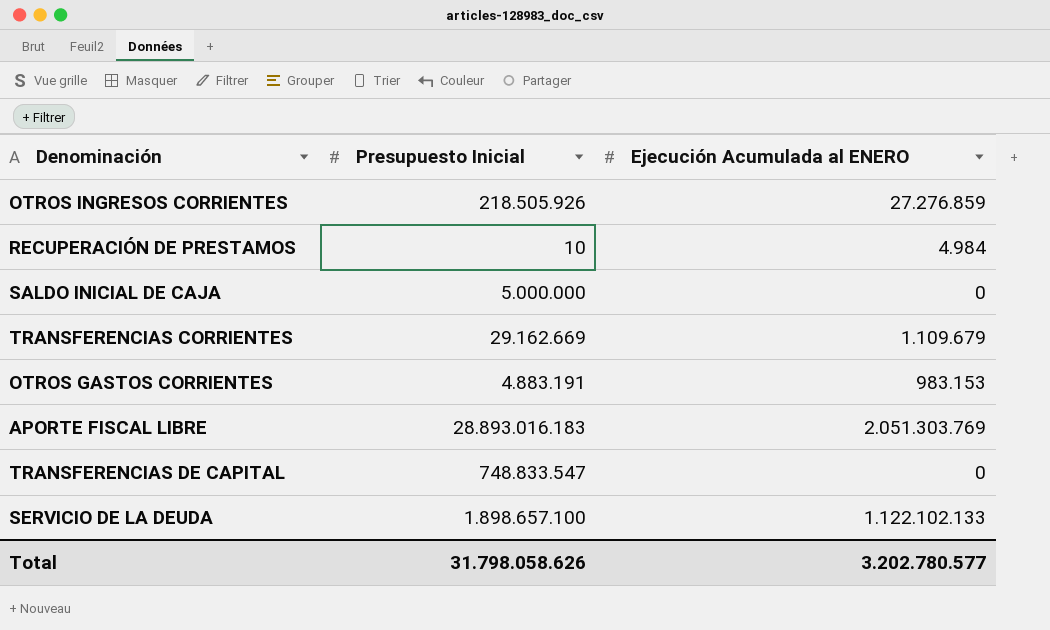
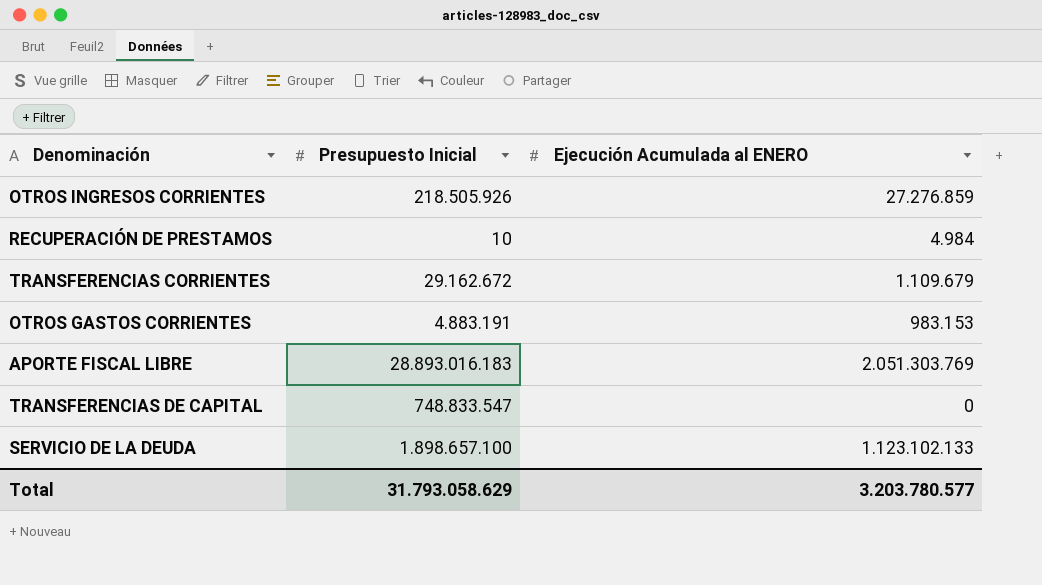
row SALDO INICIAL DE CAJA: 5.000.000 | 0 -> none
TRANSFERENCIAS CORRIENTES | Presupuesto Inicial: 29.162.669 -> 29.162.672
SERVICIO DE LA DEUDA | Ejecución Acumulada al ENERO: 1.122.102.133 -> 1.123.102.133
Total | Presupuesto Inicial: 31.798.058.626 -> 31.793.058.629
Total | Ejecución Acumulada al ENERO: 3.202.780.577 -> 3.203.780.577

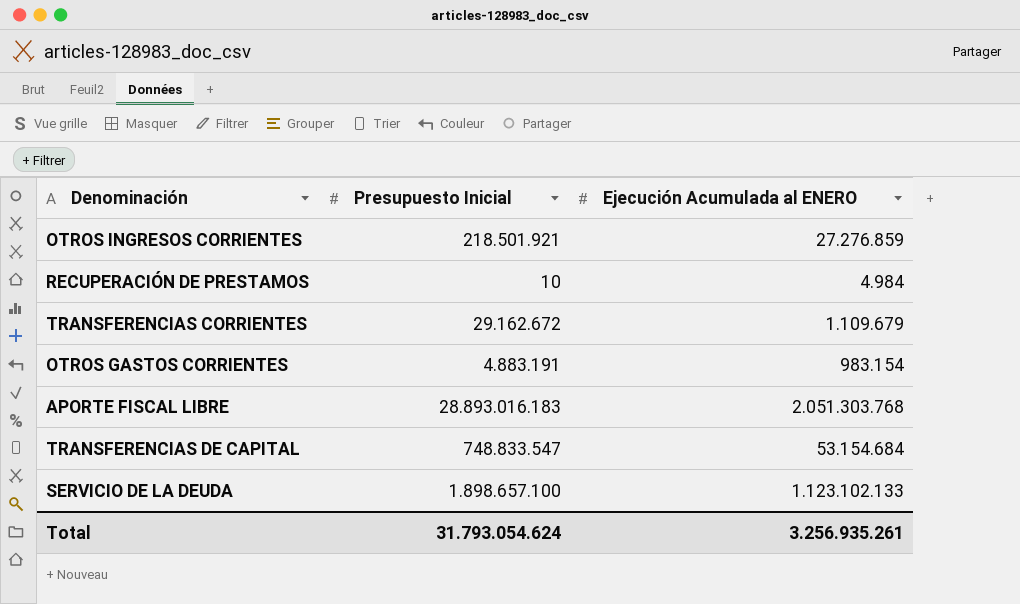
OTROS INGRESOS CORRIENTES | Presupuesto Inicial: 218.505.926 -> 218.501.921
OTROS GASTOS CORRIENTES | Ejecución Acumulada al ENERO: 983.153 -> 983.154
APORTE FISCAL LIBRE | Ejecución Acumulada al ENERO: 2.051.303.769 -> 2.051.303.768
TRANSFERENCIAS DE CAPITAL | Ejecución Acumulada al ENERO: 0 -> 53.154.684
Total | Presupuesto Inicial: 31.793.058.629 -> 31.793.054.624
Total | Ejecución Acumulada al ENERO: 3.203.780.577 -> 3.256.935.261

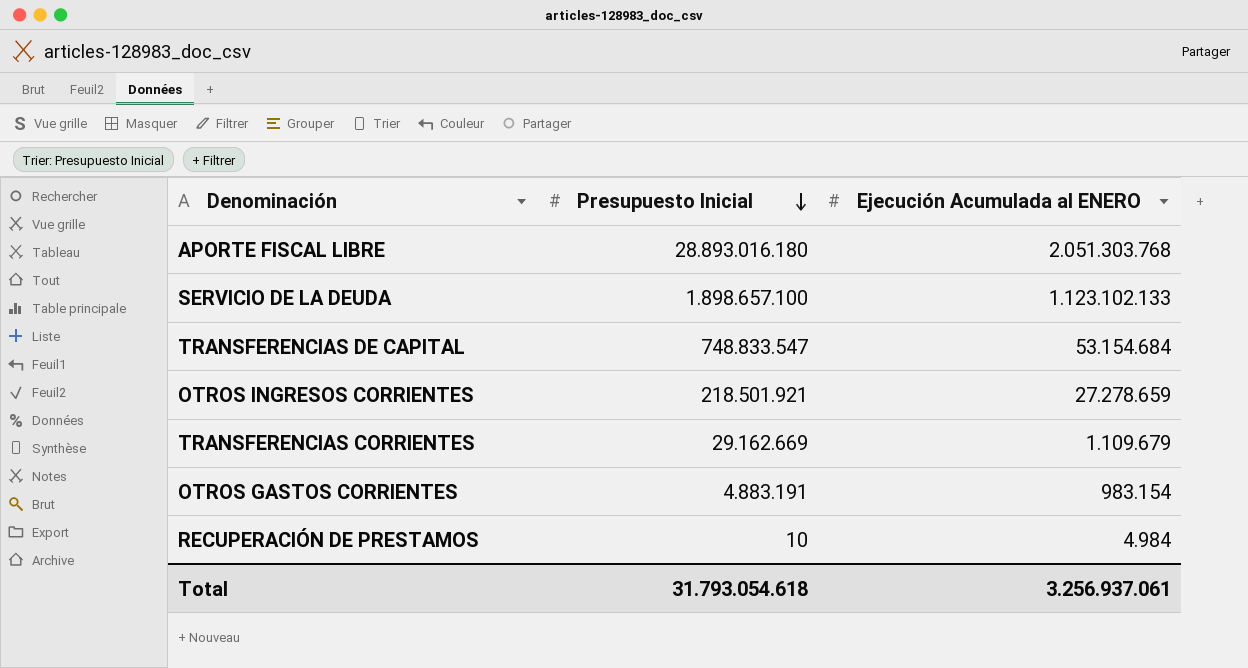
row order: none -> Presupuesto Inicial descending
APORTE FISCAL LIBRE | Presupuesto Inicial: 28.893.016.183 -> 28.893.016.180
OTROS INGRESOS CORRIENTES | Ejecución Acumulada al ENERO: 27.276.859 -> 27.278.659
TRANSFERENCIAS CORRIENTES | Presupuesto Inicial: 29.162.672 -> 29.162.669
Total | Presupuesto Inicial: 31.793.054.624 -> 31.793.054.618
Total | Ejecución Acumulada al ENERO: 3.256.935.261 -> 3.256.937.061

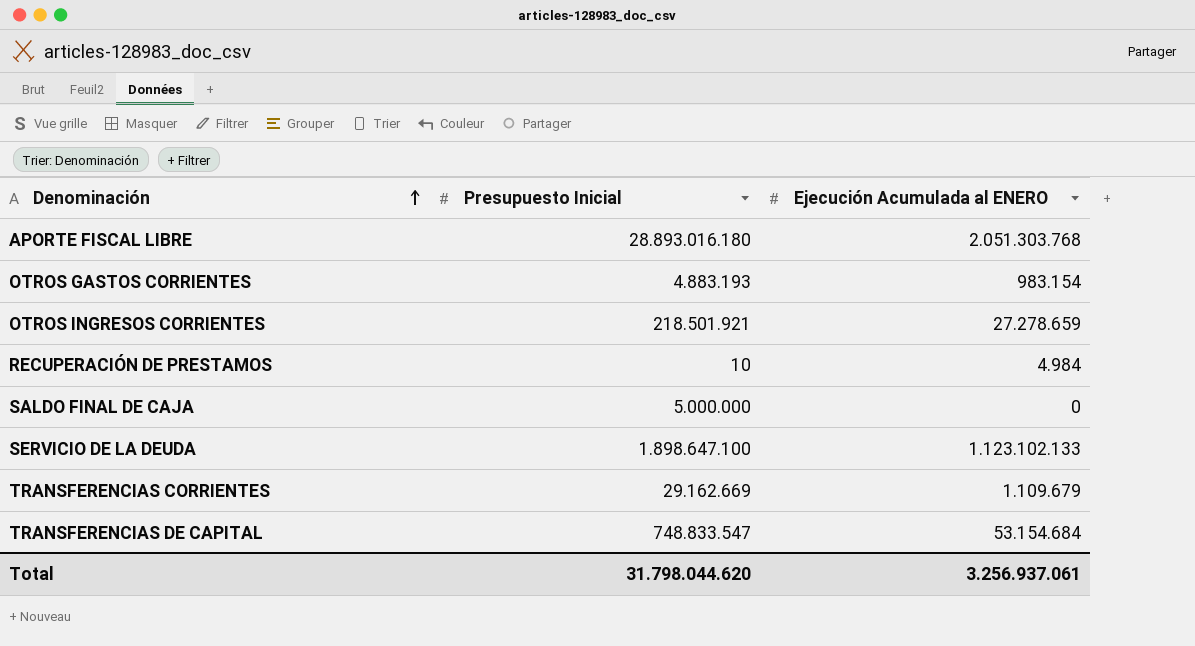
row order: Presupuesto Inicial descending -> Denominación ascending
OTROS GASTOS CORRIENTES | Presupuesto Inicial: 4.883.191 -> 4.883.193
row SALDO FINAL DE CAJA: none -> 5.000.000 | 0
SERVICIO DE LA DEUDA | Presupuesto Inicial: 1.898.657.100 -> 1.898.647.100
Total | Presupuesto Inicial: 31.793.054.618 -> 31.798.044.620

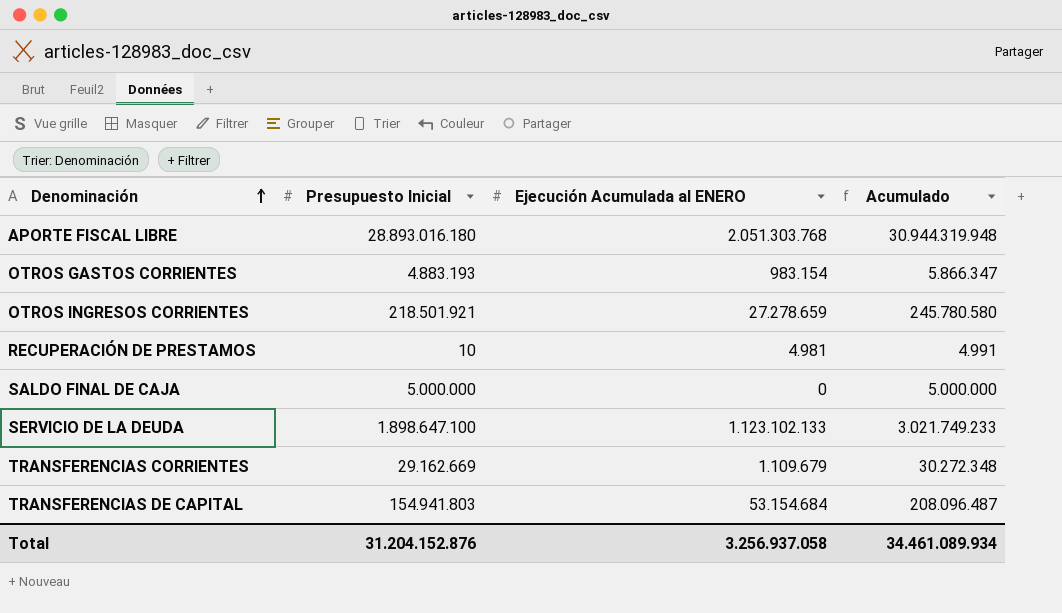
column Acumulado | formula: none -> [Presupuesto Inicial] + [Ejecución Acumulada al ENERO]
RECUPERACIÓN DE PRESTAMOS | Ejecución Acumulada al ENERO: 4.984 -> 4.981
TRANSFERENCIAS DE CAPITAL | Presupuesto Inicial: 748.833.547 -> 154.941.803
Total | Presupuesto Inicial: 31.798.044.620 -> 31.204.152.876
Total | Ejecución Acumulada al ENERO: 3.256.937.061 -> 3.256.937.058

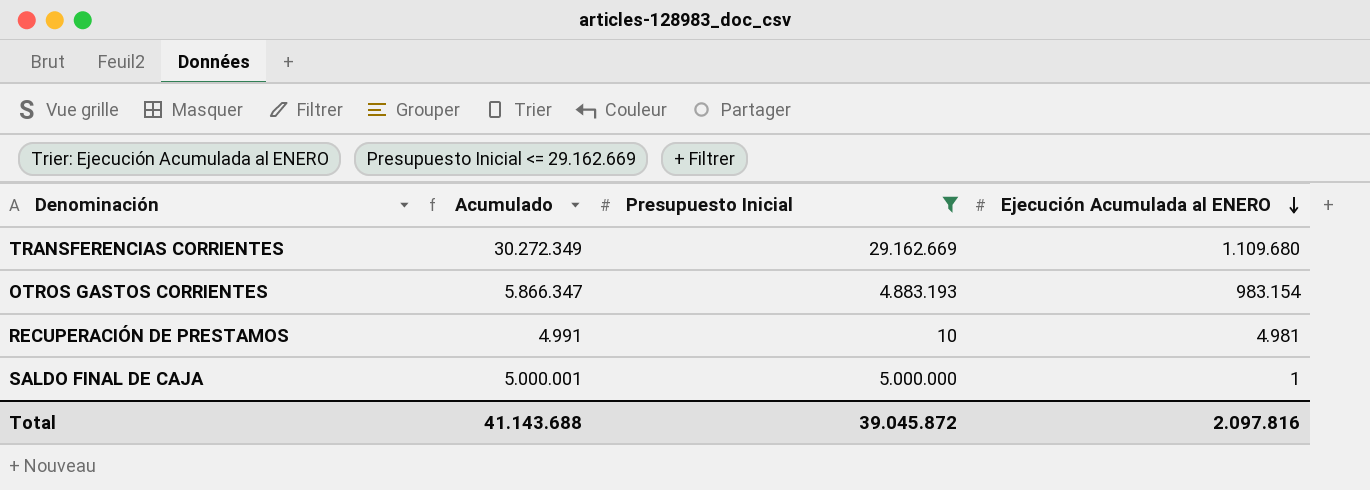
filter: none -> Presupuesto Inicial <= 29.162.669
row order: Denominación ascending -> Ejecución Acumulada al ENERO descending
column Acumulado | position: 4 -> 2
TRANSFERENCIAS CORRIENTES | Acumulado: 30.272.348 -> 30.272.349
TRANSFERENCIAS CORRIENTES | Ejecución Acumulada al ENERO: 1.109.679 -> 1.109.680
SALDO FINAL DE CAJA | Acumulado: 5.000.000 -> 5.000.001
SALDO FINAL DE CAJA | Ejecución Acumulada al ENERO: 0 -> 1
Total | Acumulado: 34.461.089.934 -> 41.143.688
Total | Presupuesto Inicial: 31.204.152.876 -> 39.045.872
Total | Ejecución Acumulada al ENERO: 3.256.937.058 -> 2.097.816

